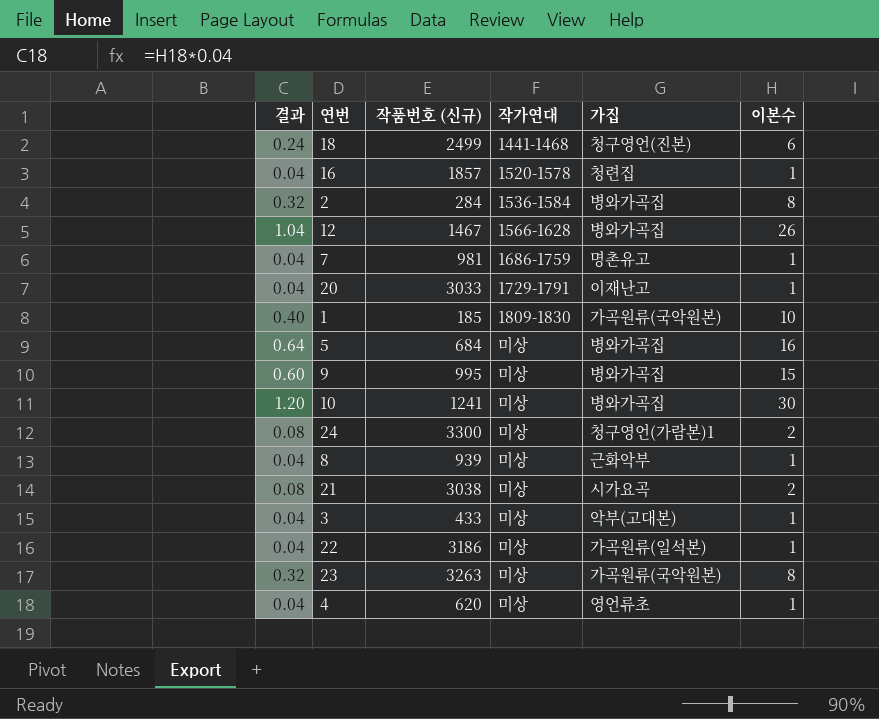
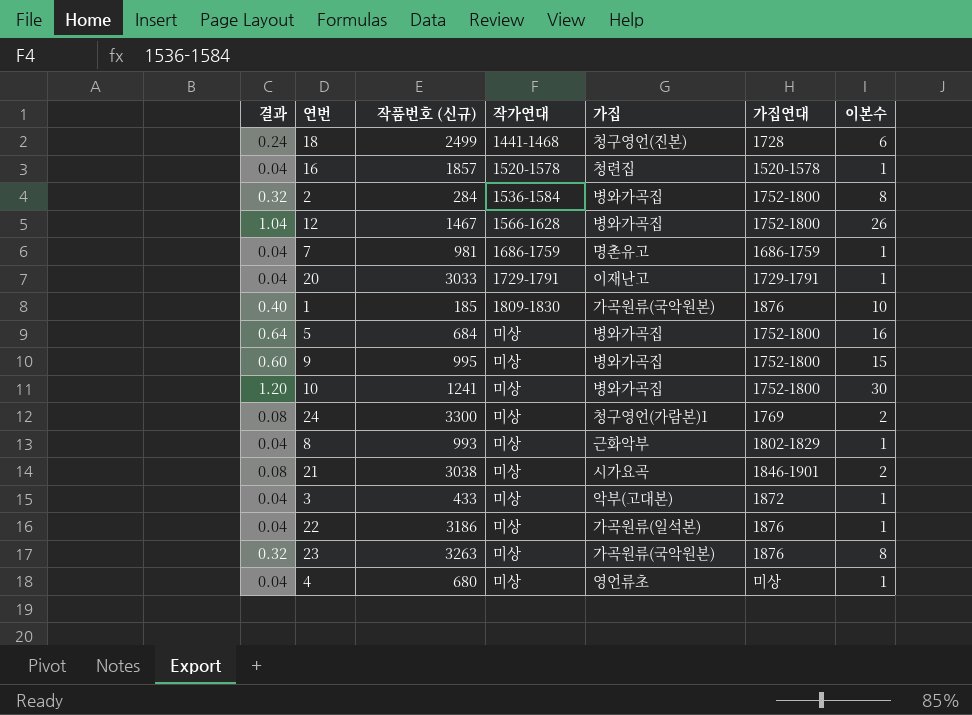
column 가집연대 | position: none -> 6
8 | 작품번호 (신규): 939 -> 993
4 | 작품번호 (신규): 620 -> 680

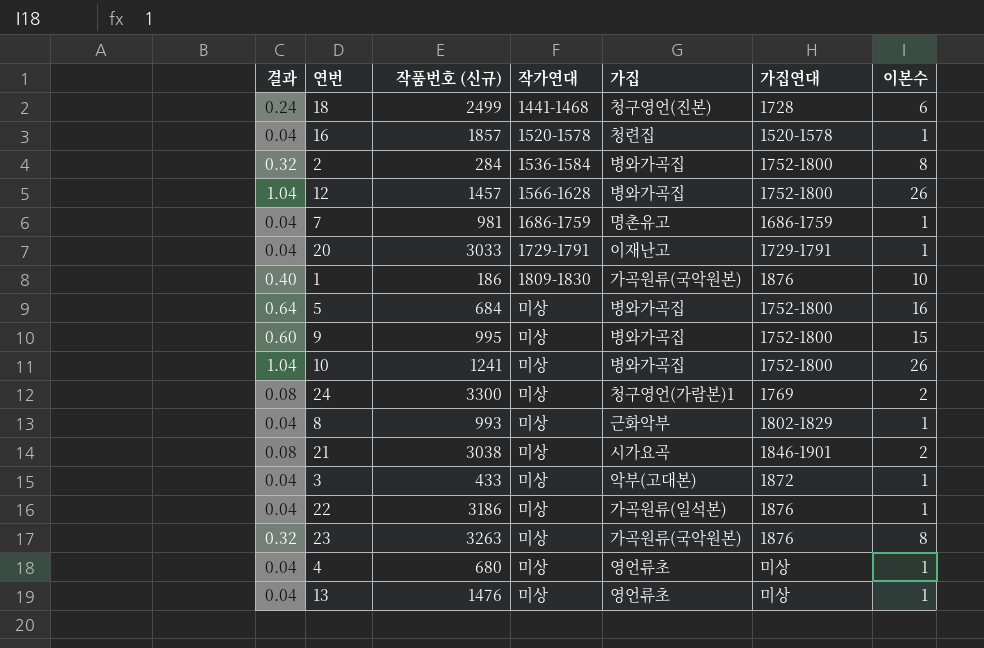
12 | 작품번호 (신규): 1467 -> 1457
1 | 작품번호 (신규): 185 -> 186
10 | 결과: 1.20 -> 1.04
10 | 이본수: 30 -> 26
row 13: none -> 0.04 | 1476 | 미상 | 영언류초 | 미상 | 1

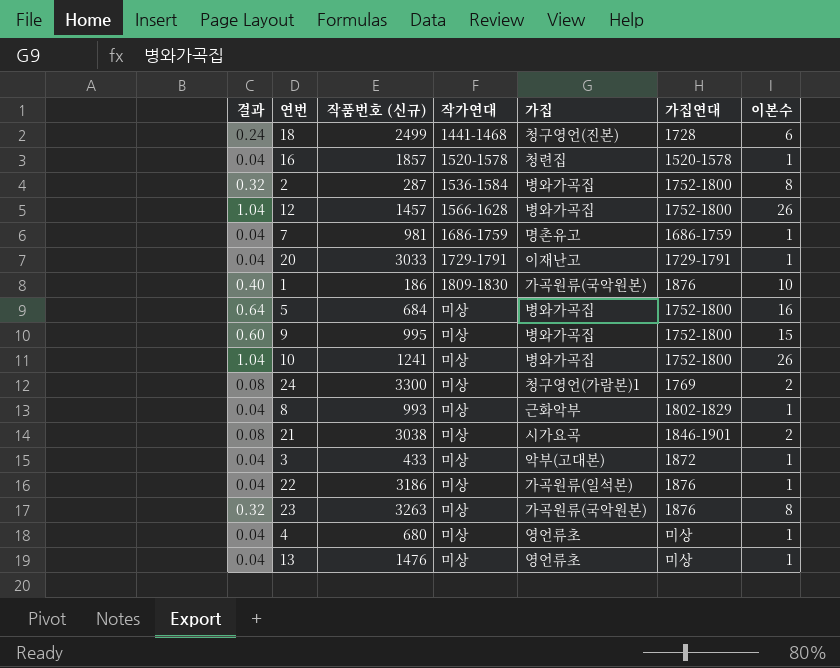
2 | 작품번호 (신규): 284 -> 287

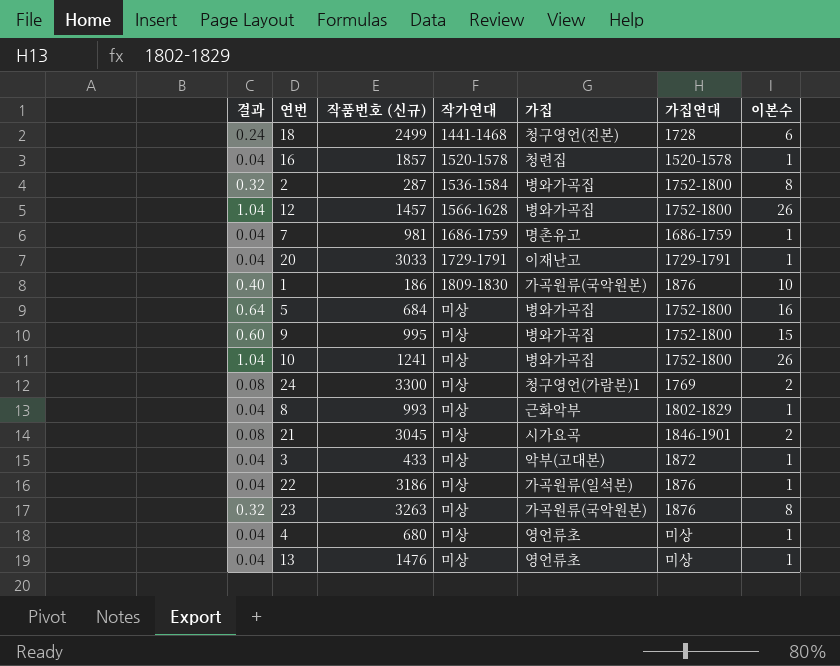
21 | 작품번호 (신규): 3038 -> 3045

